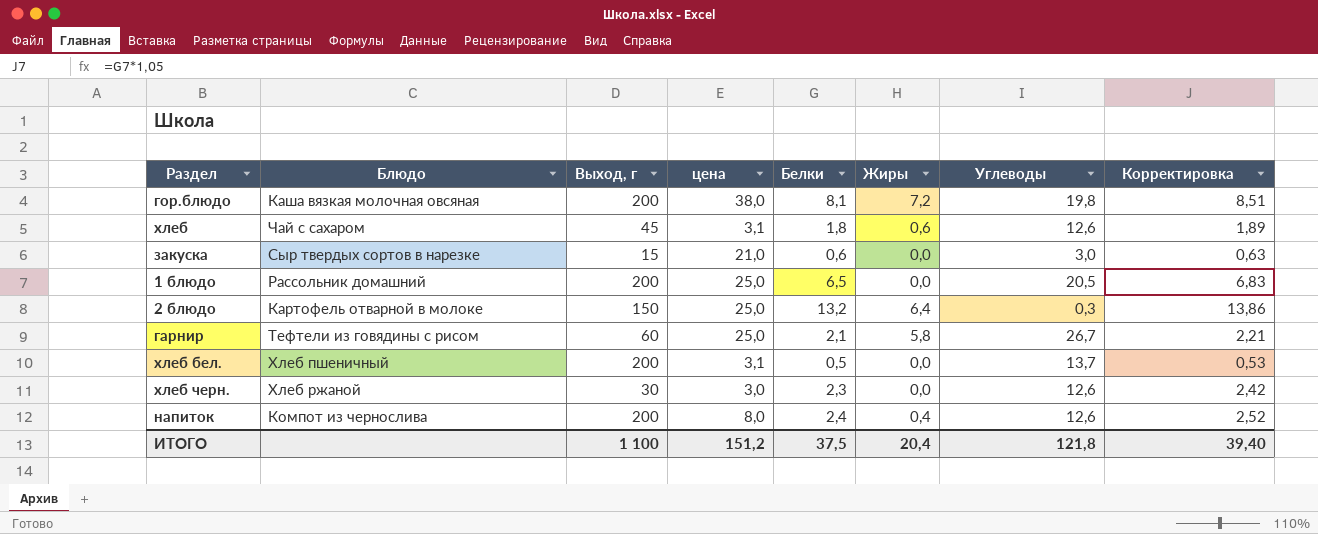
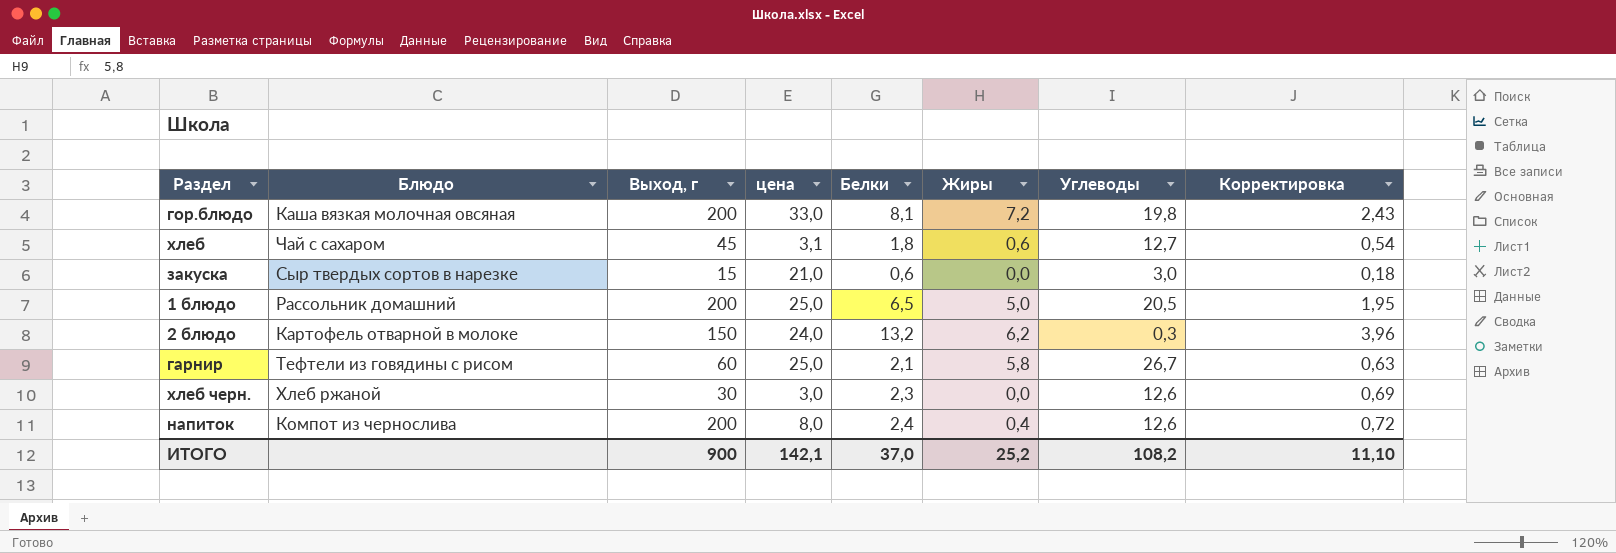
column Корректировка | formula: [Белки] * 1,05 -> [Белки] * 0,3
row хлеб бел.: Хлеб пшеничный | 200 | 3,1 | 0,5 | 0,0 | 13,7 | 0,53 -> none
гор.блюдо | цена: 38,0 -> 33,0
хлеб | Углеводы: 12,6 -> 12,7
1 блюдо | Жиры: 0,0 -> 5,0
2 блюдо | цена: 25,0 -> 24,0
2 блюдо | Жиры: 6,4 -> 6,2
ИТОГО | Выход, г: 1 100 -> 900
ИТОГО | цена: 151,2 -> 142,1
ИТОГО | Белки: 37,5 -> 37,0
ИТОГО | Жиры: 20,4 -> 25,2
ИТОГО | Углеводы: 121,8 -> 108,2
ИТОГО | Корректировка: 39,40 -> 11,10

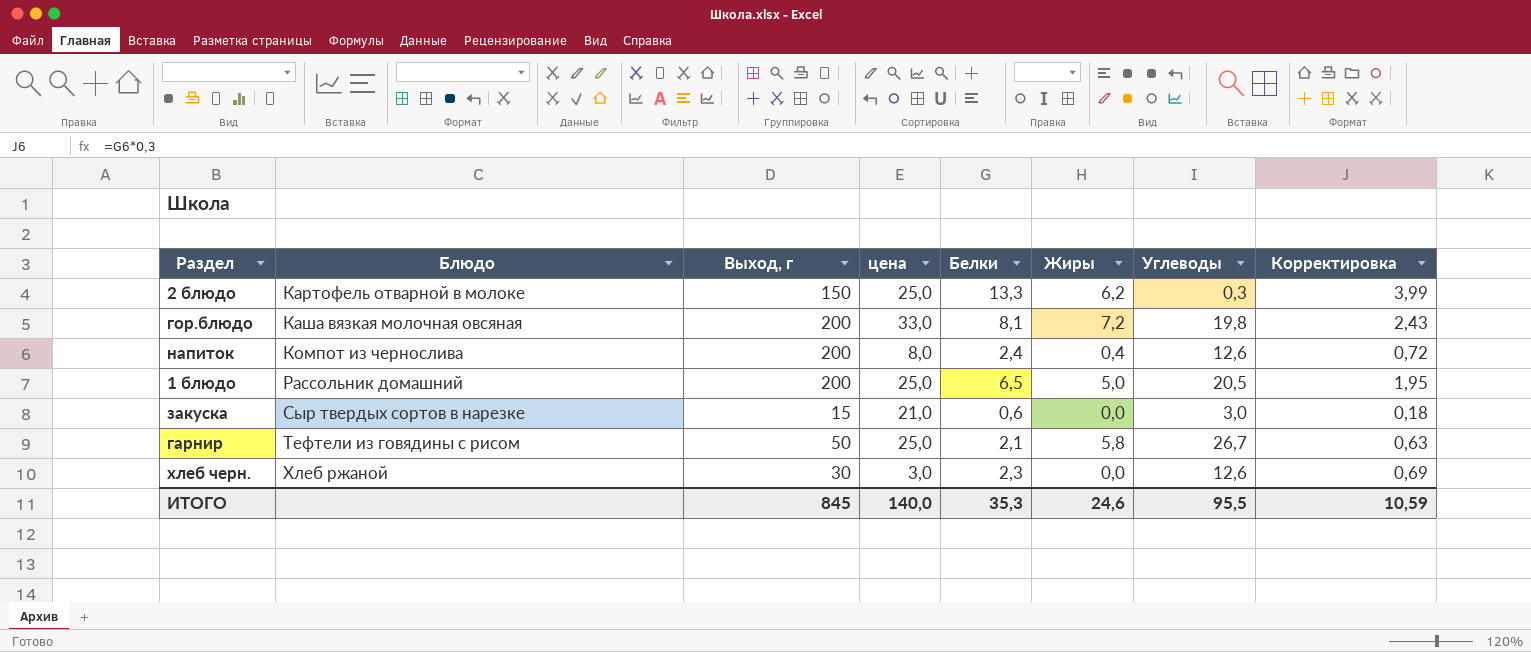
row order: none -> Блюдо ascending
row хлеб: Чай с сахаром | 45 | 3,1 | 1,8 | 0,6 | 12,7 | 0,54 -> none
2 блюдо | цена: 24,0 -> 25,0
2 блюдо | Белки: 13,2 -> 13,3
2 блюдо | Корректировка: 3,96 -> 3,99
гарнир | Выход, г: 60 -> 50
ИТОГО | Выход, г: 900 -> 845
ИТОГО | цена: 142,1 -> 140,0
ИТОГО | Белки: 37,0 -> 35,3
ИТОГО | Жиры: 25,2 -> 24,6
ИТОГО | Углеводы: 108,2 -> 95,5
ИТОГО | Корректировка: 11,10 -> 10,59

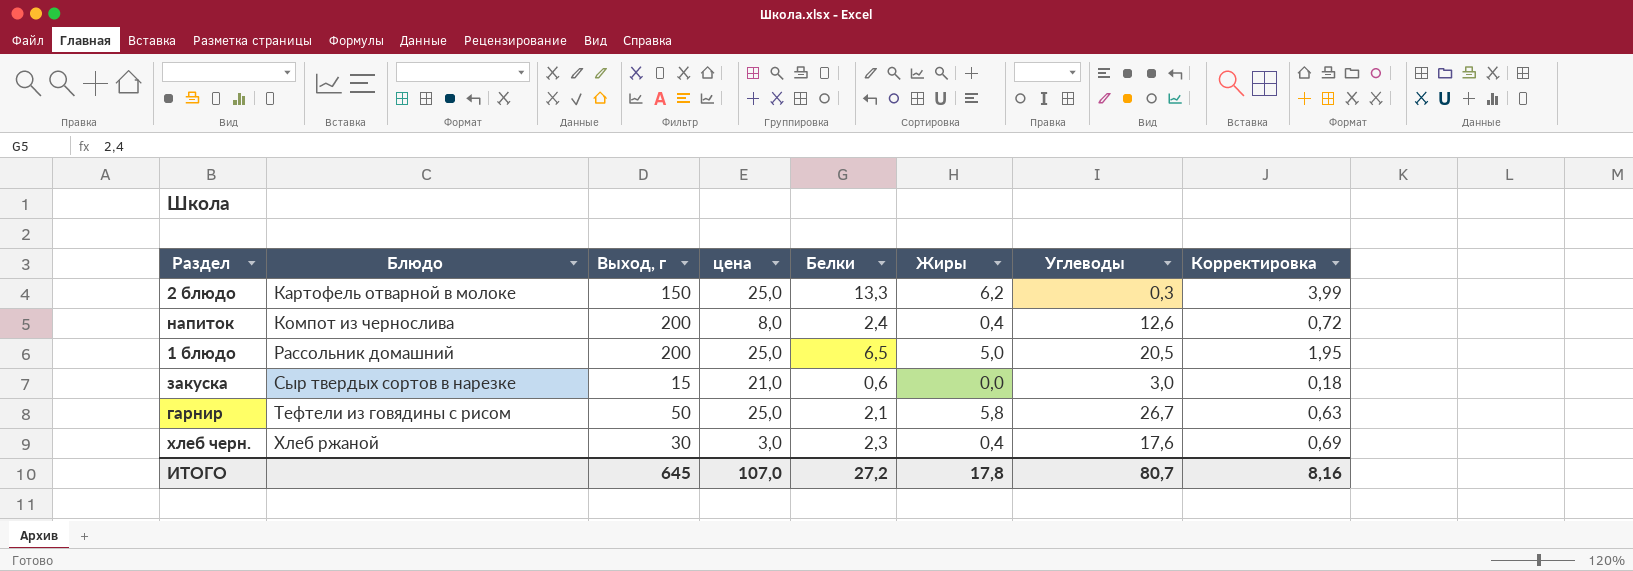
row гор.блюдо: Каша вязкая молочная овсяная | 200 | 33,0 | 8,1 | 7,2 | 19,8 | 2,43 -> none
хлеб черн. | Жиры: 0,0 -> 0,4
хлеб черн. | Углеводы: 12,6 -> 17,6
ИТОГО | Выход, г: 845 -> 645
ИТОГО | цена: 140,0 -> 107,0
ИТОГО | Белки: 35,3 -> 27,2
ИТОГО | Жиры: 24,6 -> 17,8
ИТОГО | Углеводы: 95,5 -> 80,7
ИТОГО | Корректировка: 10,59 -> 8,16

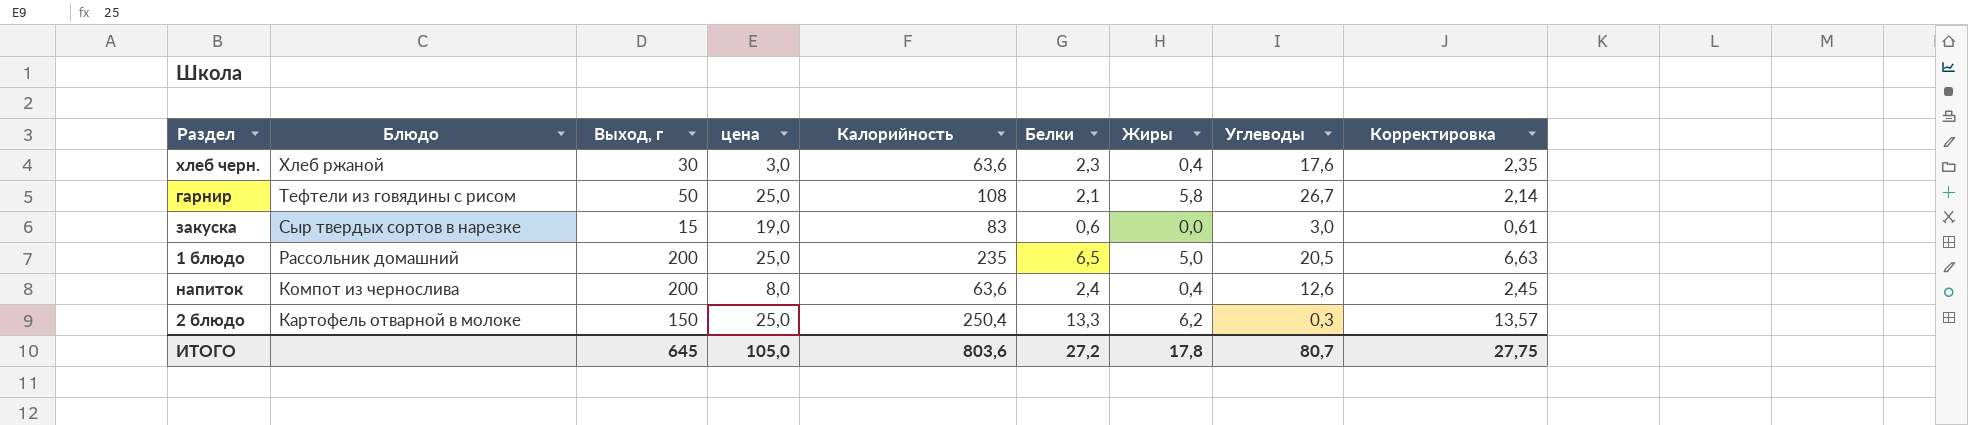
row order: Блюдо ascending -> Блюдо descending
column Калорийность | position: none -> 5
column Корректировка | formula: [Белки] * 0,3 -> [Белки] * 1,02
закуска | цена: 21,0 -> 19,0
ИТОГО | цена: 107,0 -> 105,0
ИТОГО | Корректировка: 8,16 -> 27,75

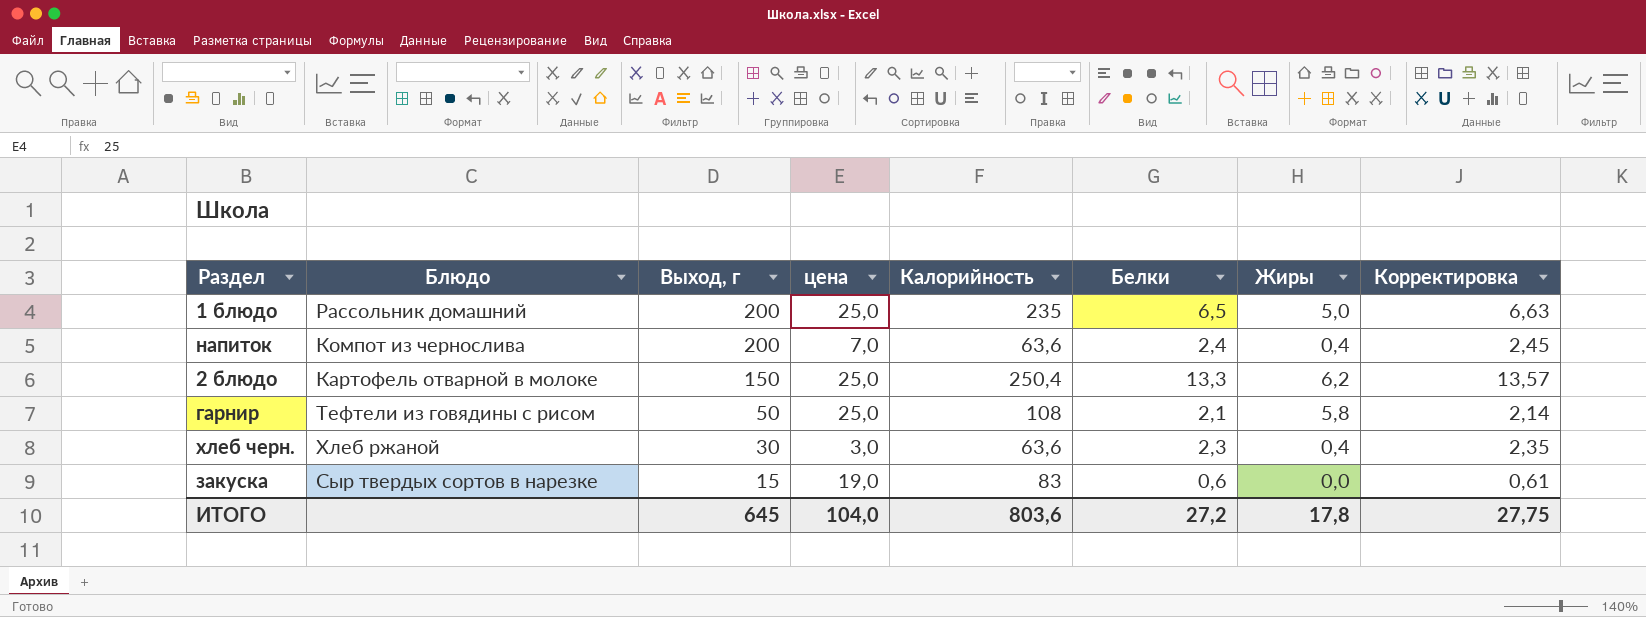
row order: Блюдо descending -> Выход, г descending
column Углеводы | position: 8 -> none
напиток | цена: 8,0 -> 7,0
ИТОГО | цена: 105,0 -> 104,0

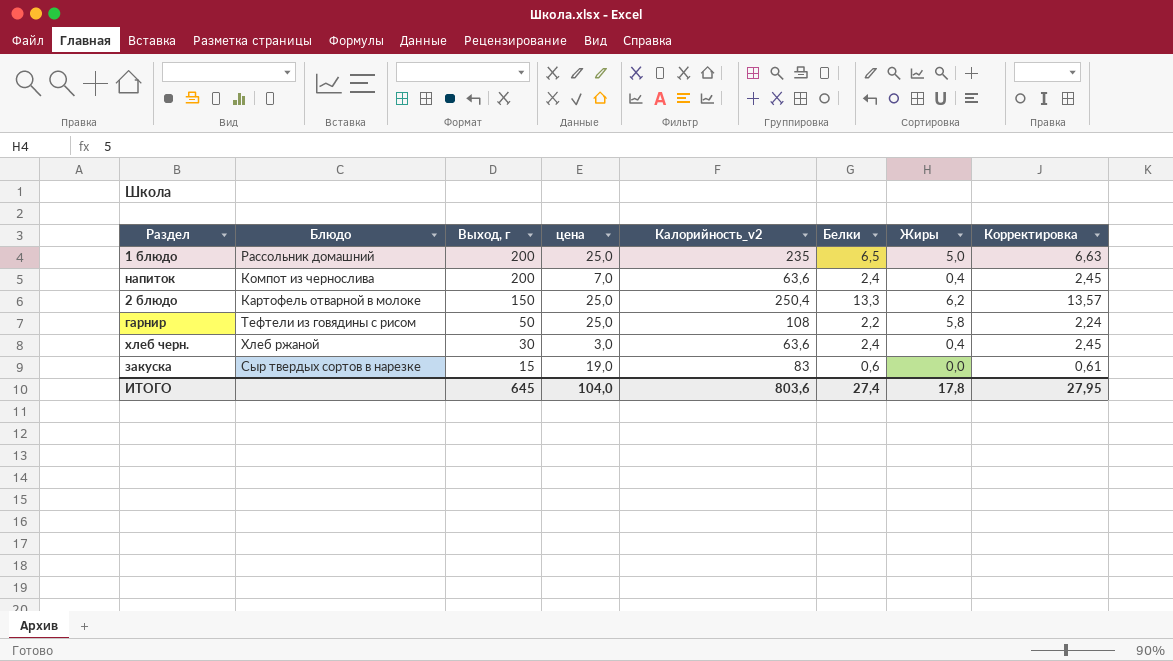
column name: Калорийность -> Калорийность_v2
гарнир | Белки: 2,1 -> 2,2
гарнир | Корректировка: 2,14 -> 2,24
хлеб черн. | Белки: 2,3 -> 2,4
хлеб черн. | Корректировка: 2,35 -> 2,45
ИТОГО | Белки: 27,2 -> 27,4
ИТОГО | Корректировка: 27,75 -> 27,95

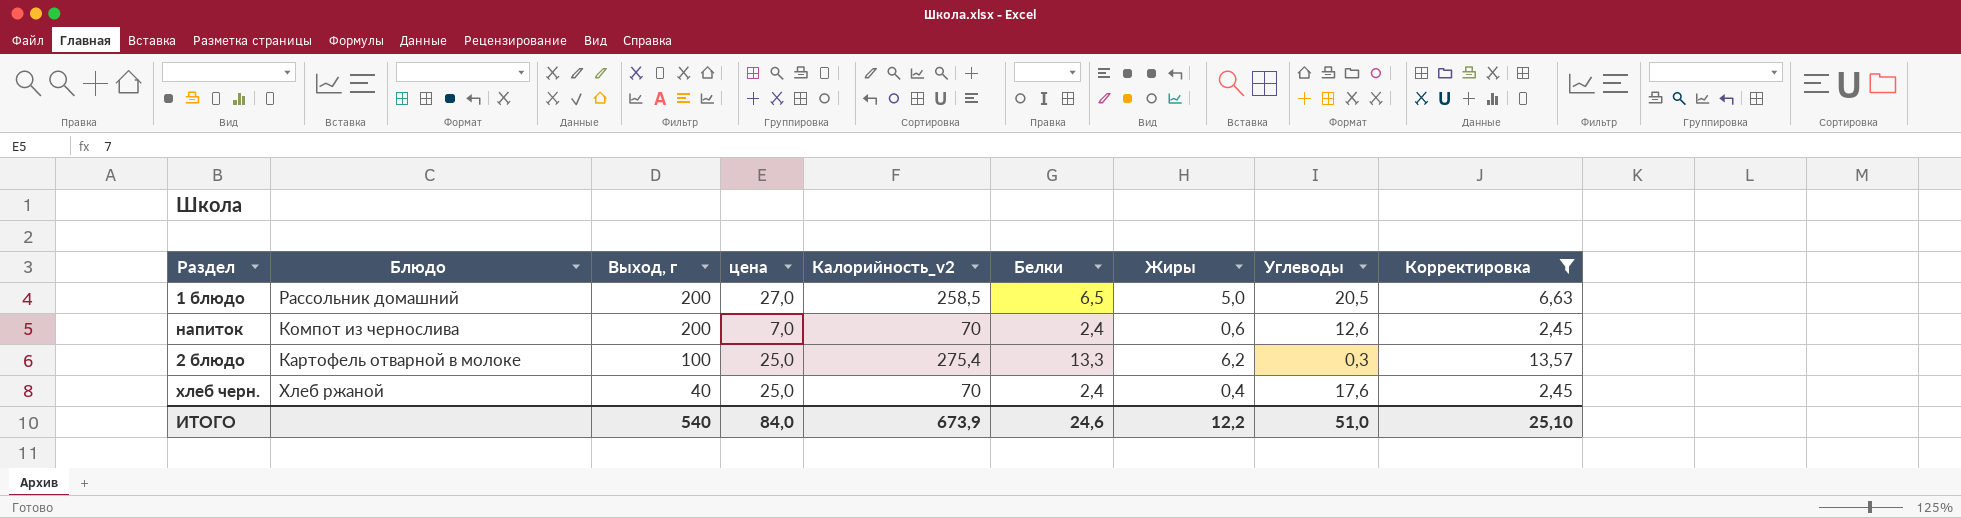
filter: none -> Корректировка >= 2,45
column Углеводы | position: none -> 8
1 блюдо | цена: 25,0 -> 27,0
1 блюдо | Калорийность_v2: 235 -> 258,5
напиток | Калорийность_v2: 63,6 -> 70
напиток | Жиры: 0,4 -> 0,6
2 блюдо | Выход, г: 150 -> 100
2 блюдо | Калорийность_v2: 250,4 -> 275,4
хлеб черн. | Выход, г: 30 -> 40
хлеб черн. | цена: 3,0 -> 25,0
хлеб черн. | Калорийность_v2: 63,6 -> 70
ИТОГО | Выход, г: 645 -> 540
ИТОГО | цена: 104,0 -> 84,0
ИТОГО | Калорийность_v2: 803,6 -> 673,9
ИТОГО | Белки: 27,4 -> 24,6
ИТОГО | Жиры: 17,8 -> 12,2
ИТОГО | Корректировка: 27,95 -> 25,10

